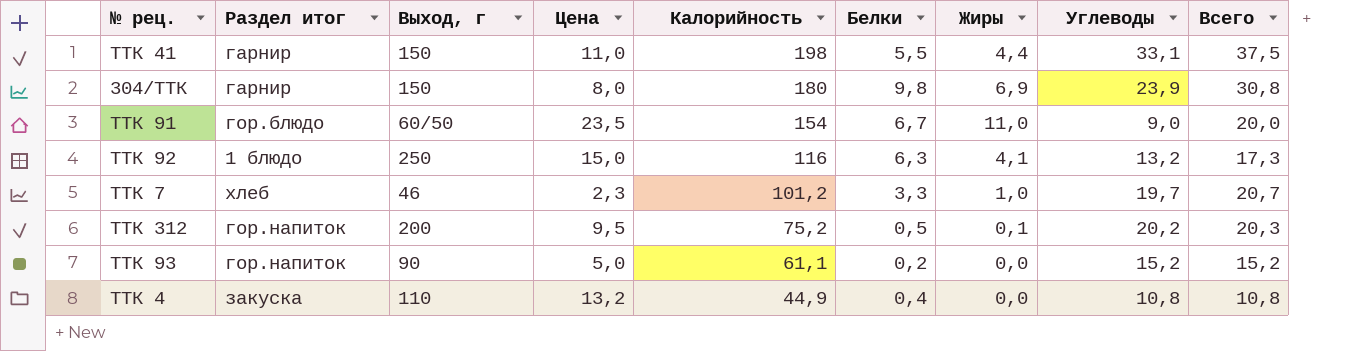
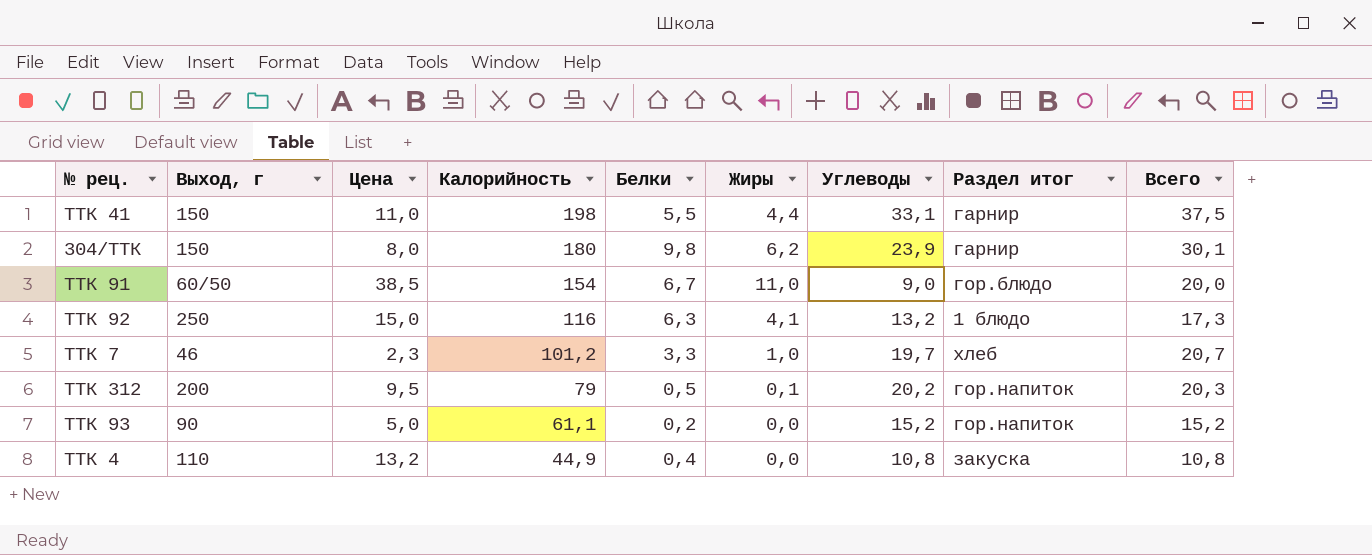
column Раздел итог | position: 2 -> 8
304/ТТК | Жиры: 6,9 -> 6,2
304/ТТК | Всего: 30,8 -> 30,1
ТТК 91 | Цена: 23,5 -> 38,5
ТТК 312 | Калорийность: 75,2 -> 79

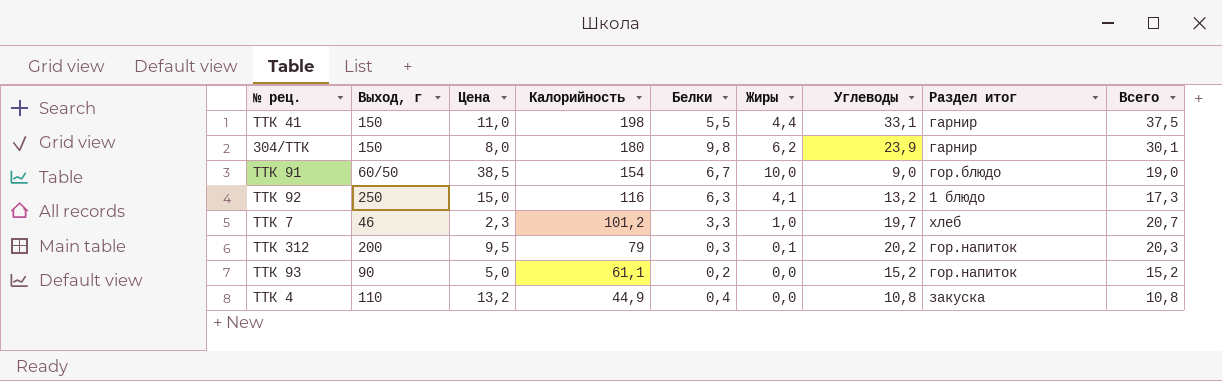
ТТК 91 | Жиры: 11,0 -> 10,0
ТТК 91 | Всего: 20,0 -> 19,0
ТТК 312 | Белки: 0,5 -> 0,3

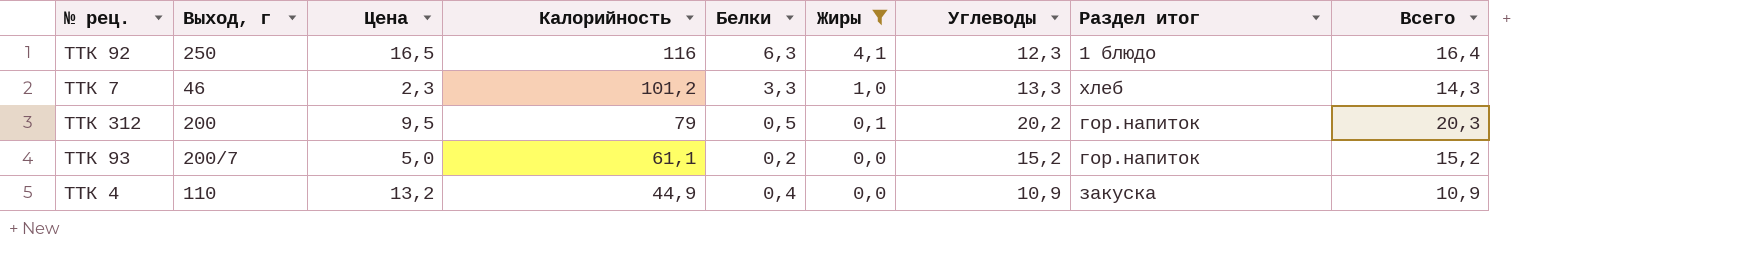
filter: none -> Жиры <= 4,1
ТТК 92 | Цена: 15,0 -> 16,5
ТТК 92 | Углеводы: 13,2 -> 12,3
ТТК 92 | Всего: 17,3 -> 16,4
ТТК 7 | Углеводы: 19,7 -> 13,3
ТТК 7 | Всего: 20,7 -> 14,3
ТТК 312 | Белки: 0,3 -> 0,5
ТТК 93 | Выход, г: 90 -> 200/7
ТТК 4 | Углеводы: 10,8 -> 10,9
ТТК 4 | Всего: 10,8 -> 10,9

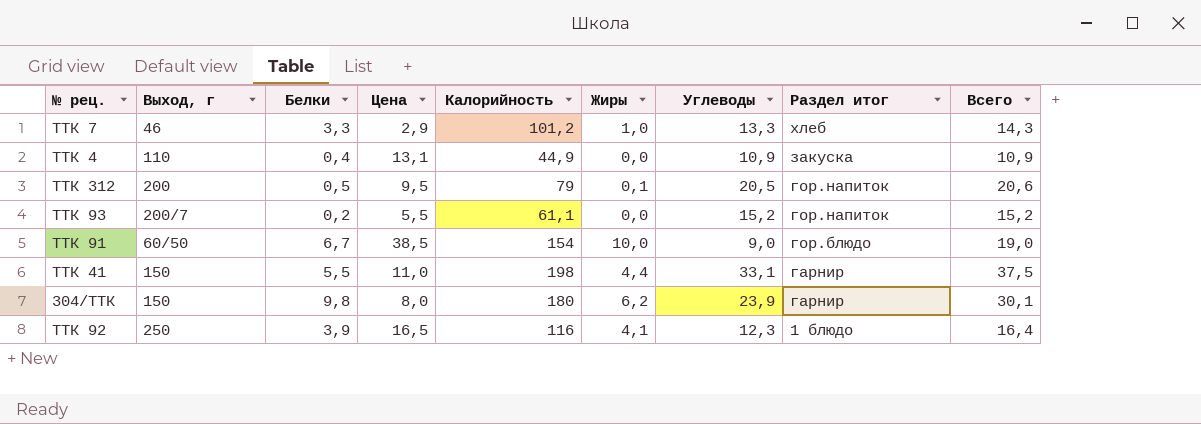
filter: Жиры <= 4,1 -> none
row order: Калорийность descending -> Раздел итог descending
column Белки | position: 5 -> 3
ТТК 7 | Цена: 2,3 -> 2,9
ТТК 4 | Цена: 13,2 -> 13,1
ТТК 312 | Углеводы: 20,2 -> 20,5
ТТК 312 | Всего: 20,3 -> 20,6
ТТК 93 | Цена: 5,0 -> 5,5
ТТК 92 | Белки: 6,3 -> 3,9

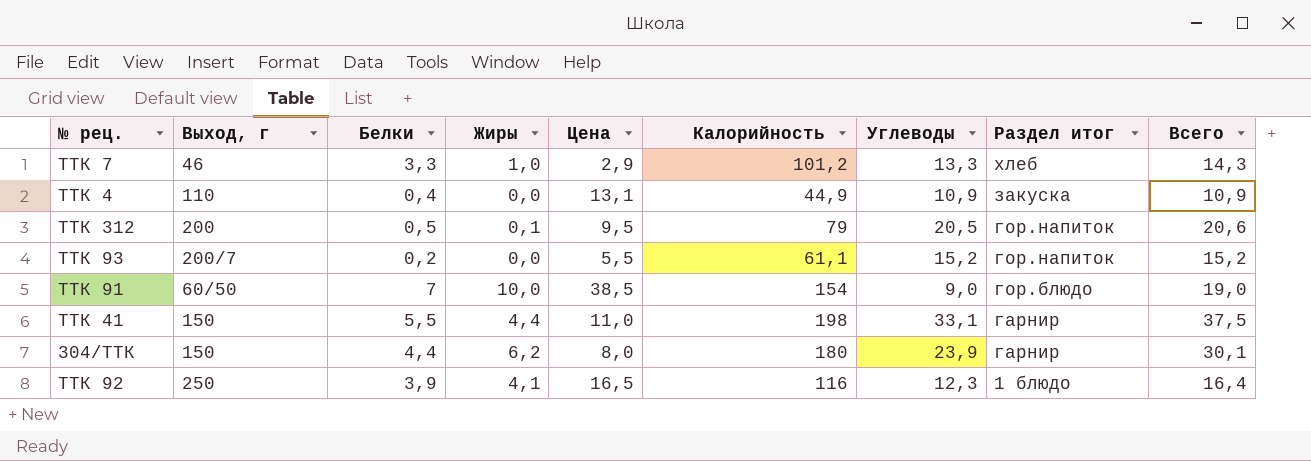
column Жиры | position: 6 -> 4
ТТК 91 | Белки: 6,7 -> 7
304/ТТК | Белки: 9,8 -> 4,4

